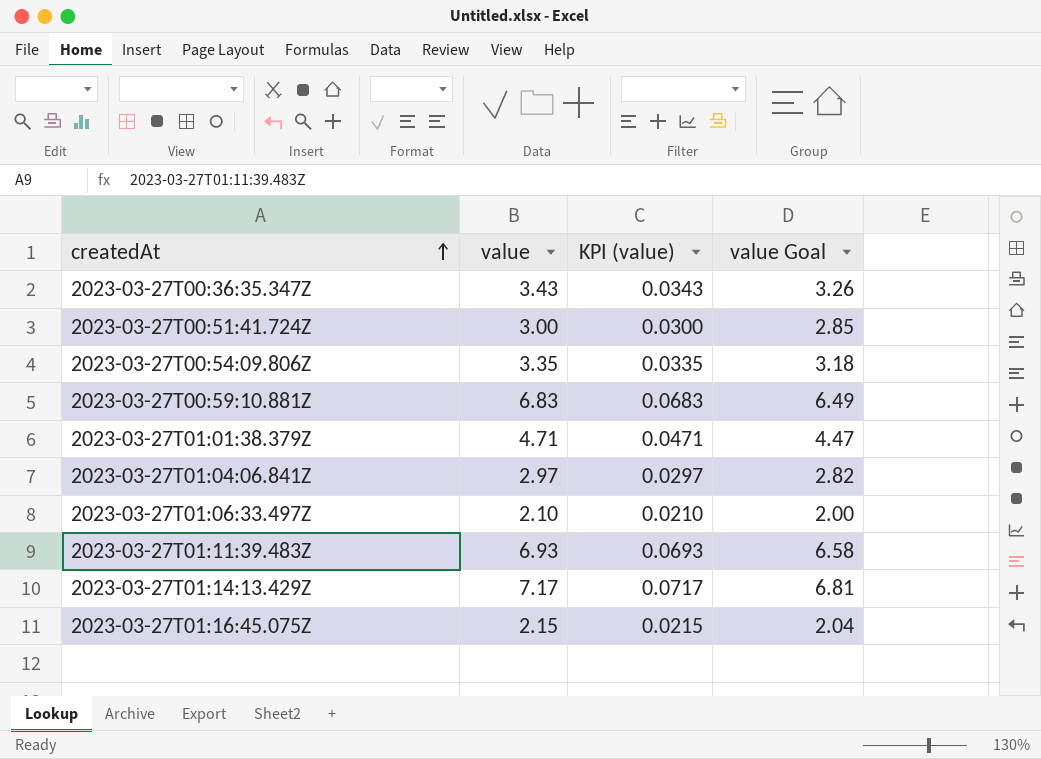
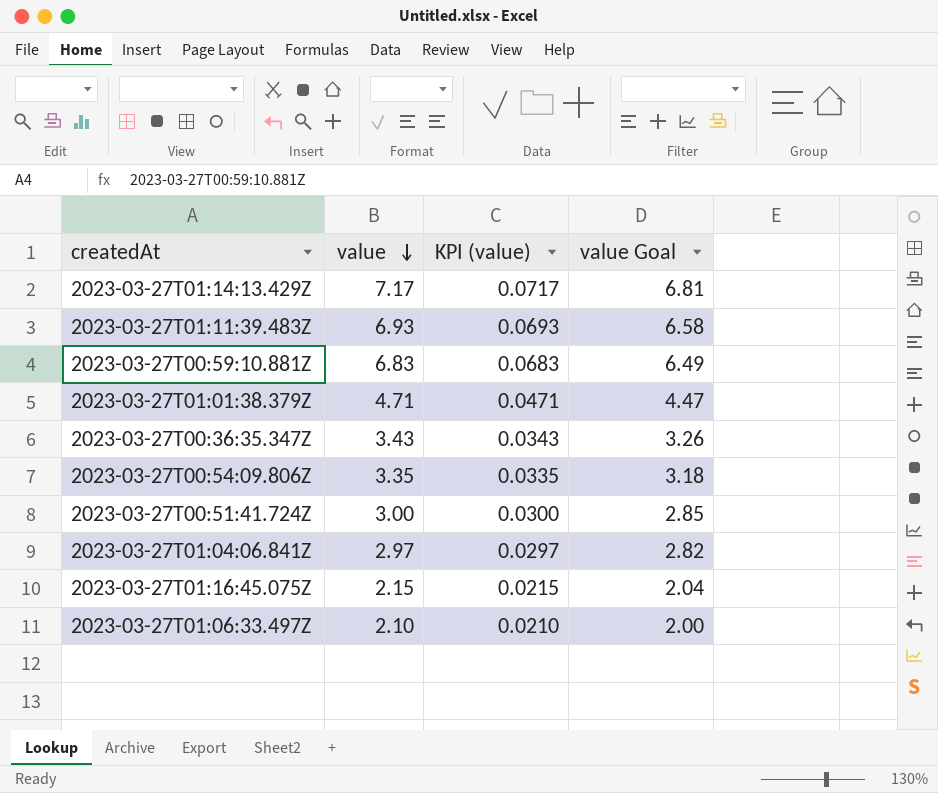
row order: createdAt ascending -> value descending

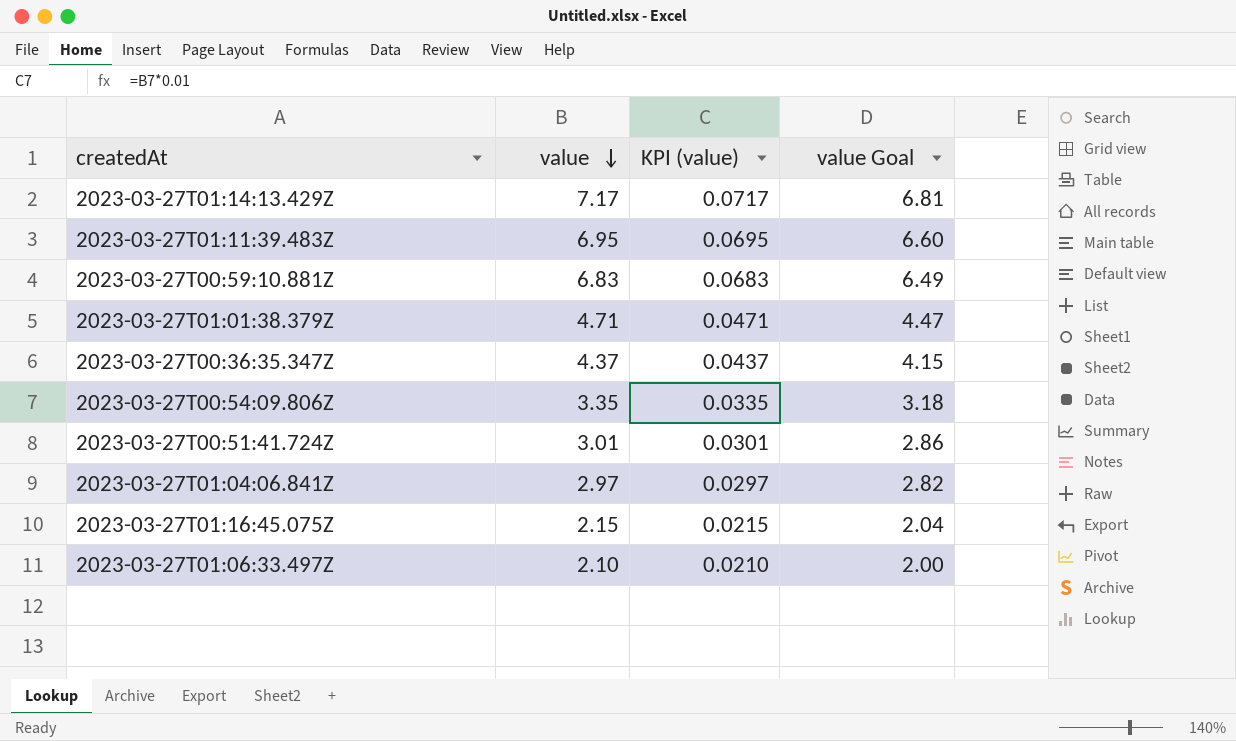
2023-03-27T01:11:39.483Z | value: 6.93 -> 6.95
2023-03-27T01:11:39.483Z | KPI (value): 0.0693 -> 0.0695
2023-03-27T01:11:39.483Z | value Goal: 6.58 -> 6.60
2023-03-27T00:36:35.347Z | value: 3.43 -> 4.37
2023-03-27T00:36:35.347Z | KPI (value): 0.0343 -> 0.0437
2023-03-27T00:36:35.347Z | value Goal: 3.26 -> 4.15
2023-03-27T00:51:41.724Z | value: 3.00 -> 3.01
2023-03-27T00:51:41.724Z | KPI (value): 0.0300 -> 0.0301
2023-03-27T00:51:41.724Z | value Goal: 2.85 -> 2.86

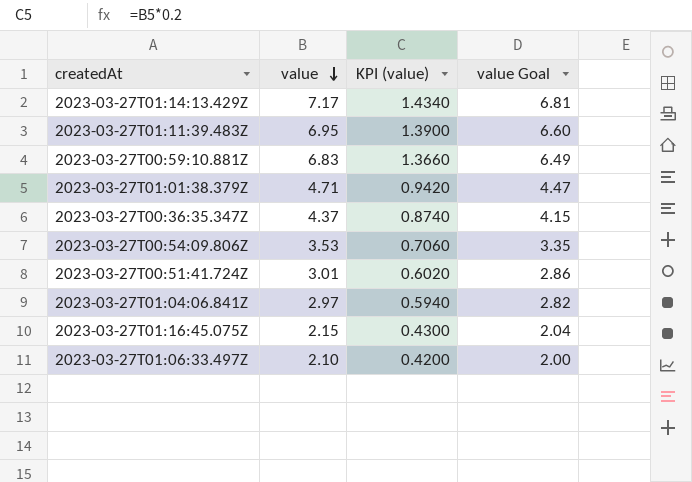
column KPI (value) | formula: [value] * 0.01 -> [value] * 0.2
2023-03-27T00:54:09.806Z | value: 3.35 -> 3.53
2023-03-27T00:54:09.806Z | value Goal: 3.18 -> 3.35

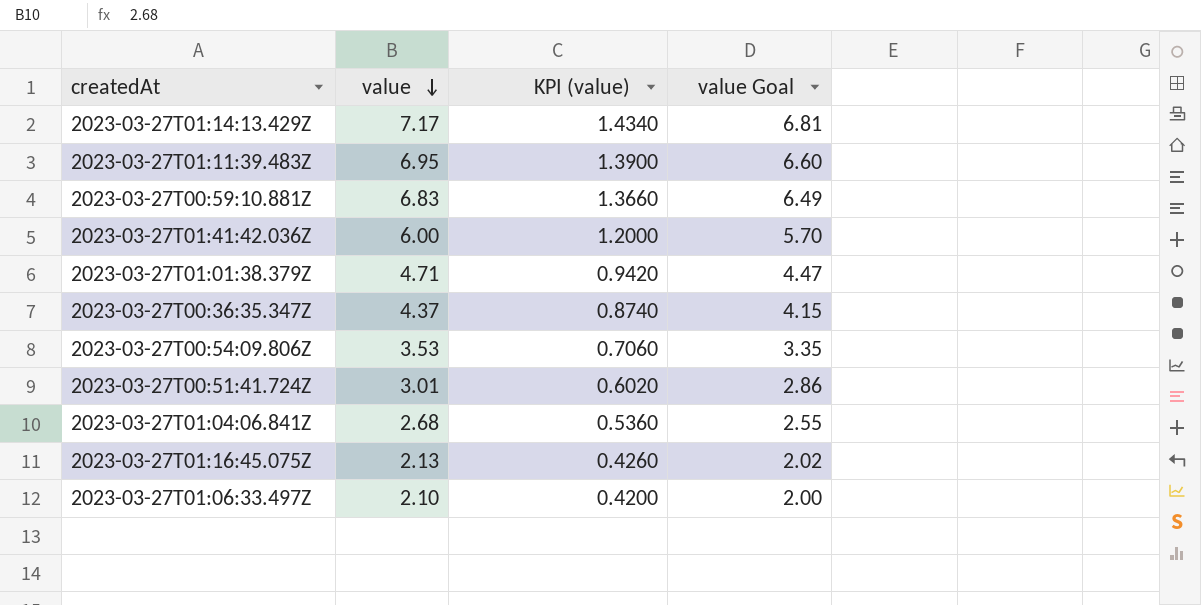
row 2023-03-27T01:41:42.036Z: none -> 6.00 | 1.2000 | 5.70
2023-03-27T01:04:06.841Z | value: 2.97 -> 2.68
2023-03-27T01:04:06.841Z | KPI (value): 0.5940 -> 0.5360
2023-03-27T01:04:06.841Z | value Goal: 2.82 -> 2.55
2023-03-27T01:16:45.075Z | value: 2.15 -> 2.13
2023-03-27T01:16:45.075Z | KPI (value): 0.4300 -> 0.4260
2023-03-27T01:16:45.075Z | value Goal: 2.04 -> 2.02

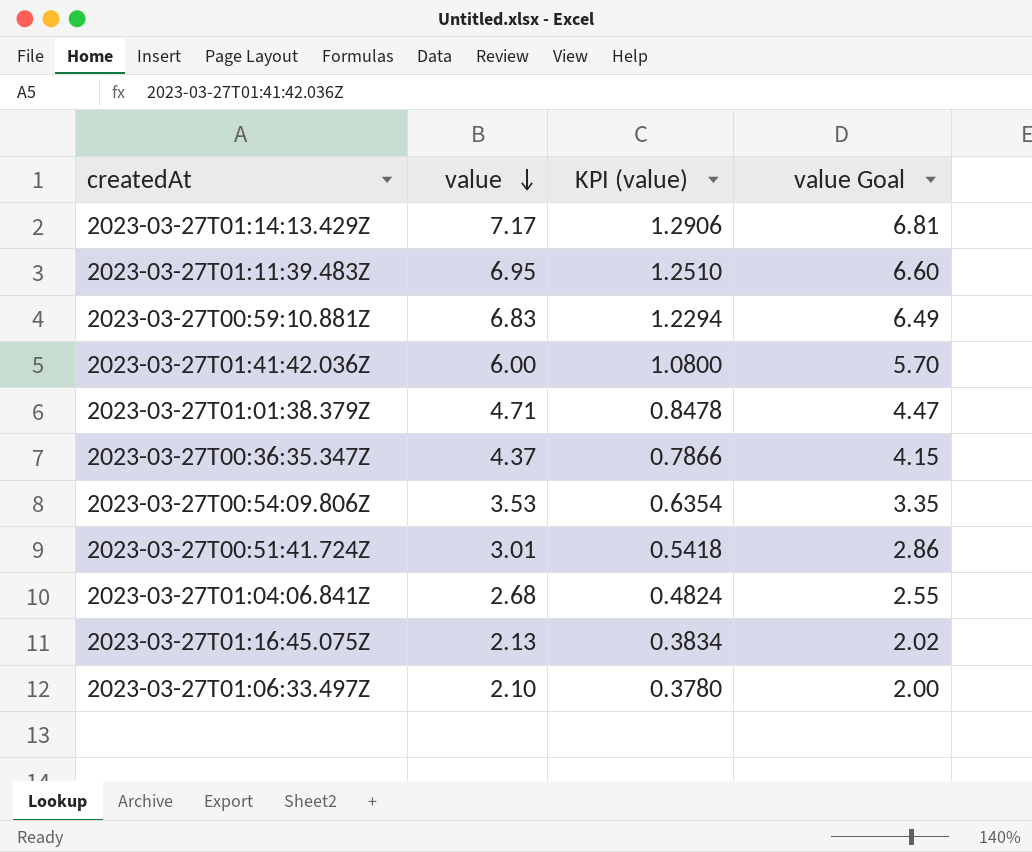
column KPI (value) | formula: [value] * 0.2 -> [value] * 0.18

